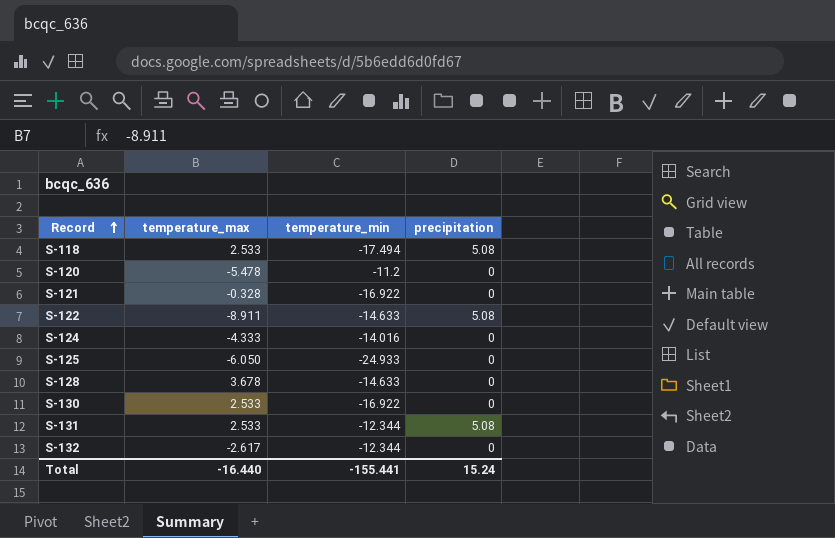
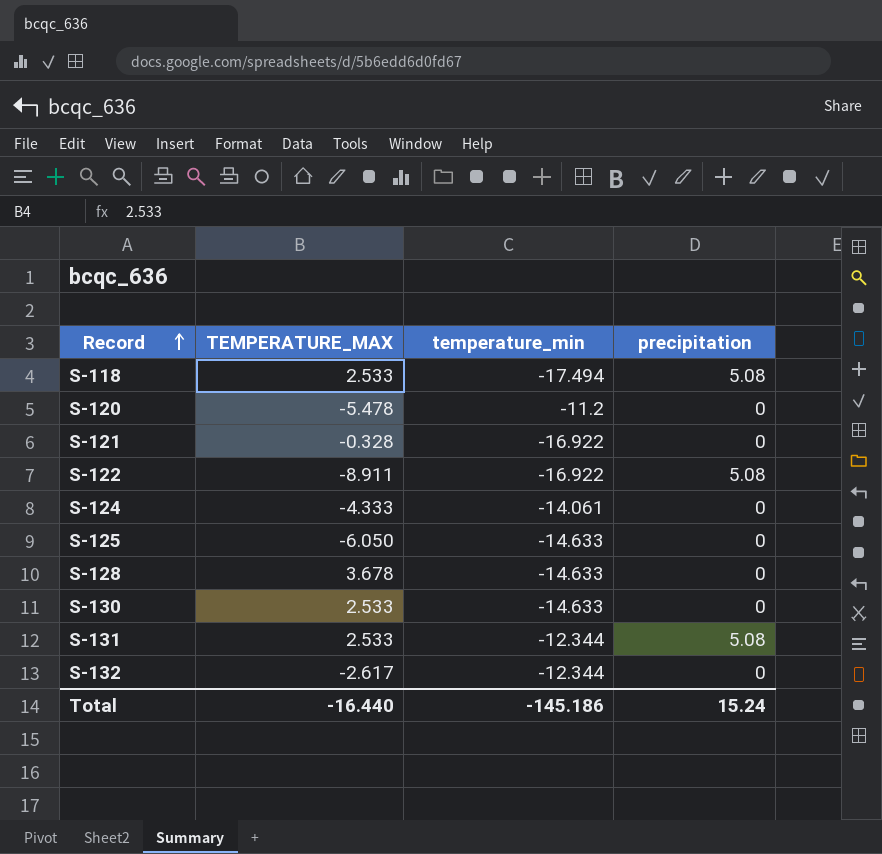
column name: temperature_max -> TEMPERATURE_MAX
S-122 | temperature_min: -14.633 -> -16.922
S-124 | temperature_min: -14.016 -> -14.061
S-125 | temperature_min: -24.933 -> -14.633
S-130 | temperature_min: -16.922 -> -14.633
Total | temperature_min: -155.441 -> -145.186

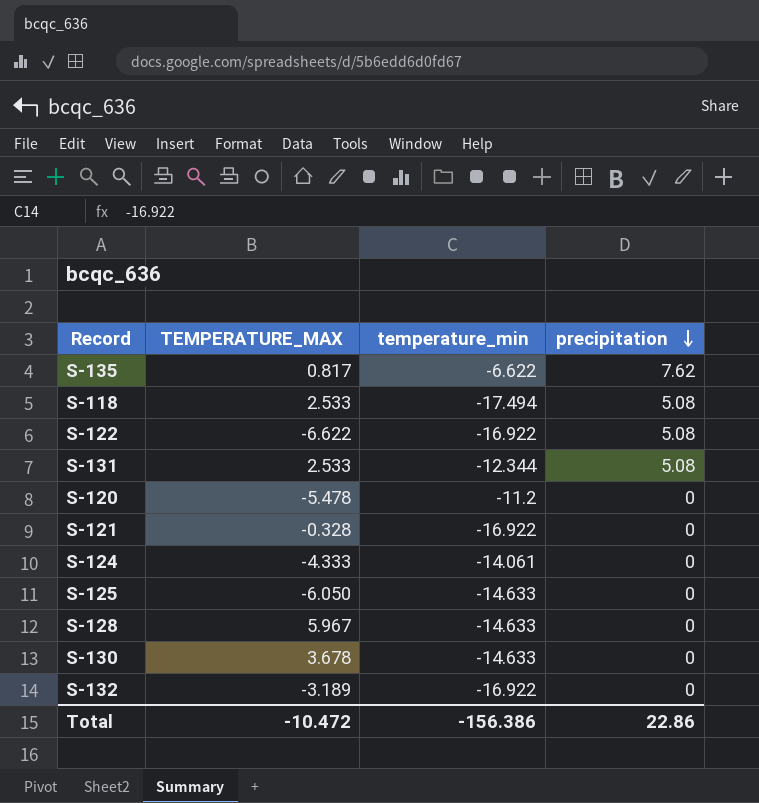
row order: Record ascending -> precipitation descending
row S-135: none -> 0.817 | -6.622 | 7.62
S-122 | TEMPERATURE_MAX: -8.911 -> -6.622
S-128 | TEMPERATURE_MAX: 3.678 -> 5.967
S-130 | TEMPERATURE_MAX: 2.533 -> 3.678
S-132 | TEMPERATURE_MAX: -2.617 -> -3.189
S-132 | temperature_min: -12.344 -> -16.922
Total | TEMPERATURE_MAX: -16.440 -> -10.472
Total | temperature_min: -145.186 -> -156.386
Total | precipitation: 15.24 -> 22.86

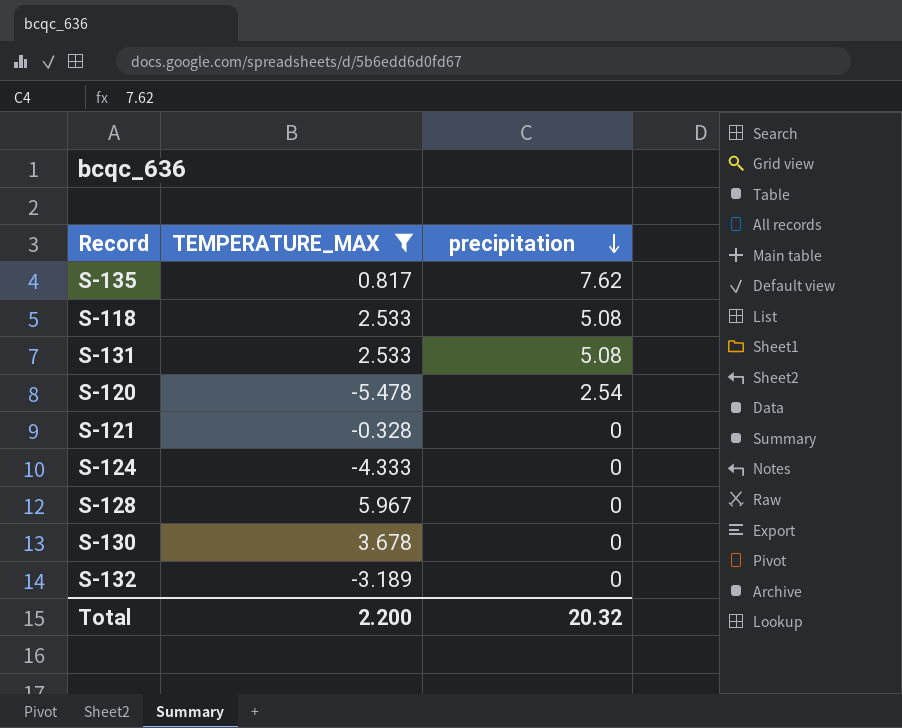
filter: none -> TEMPERATURE_MAX >= -5.478
column temperature_min | position: 3 -> none
S-120 | precipitation: 0 -> 2.54
Total | TEMPERATURE_MAX: -10.472 -> 2.200
Total | precipitation: 22.86 -> 20.32

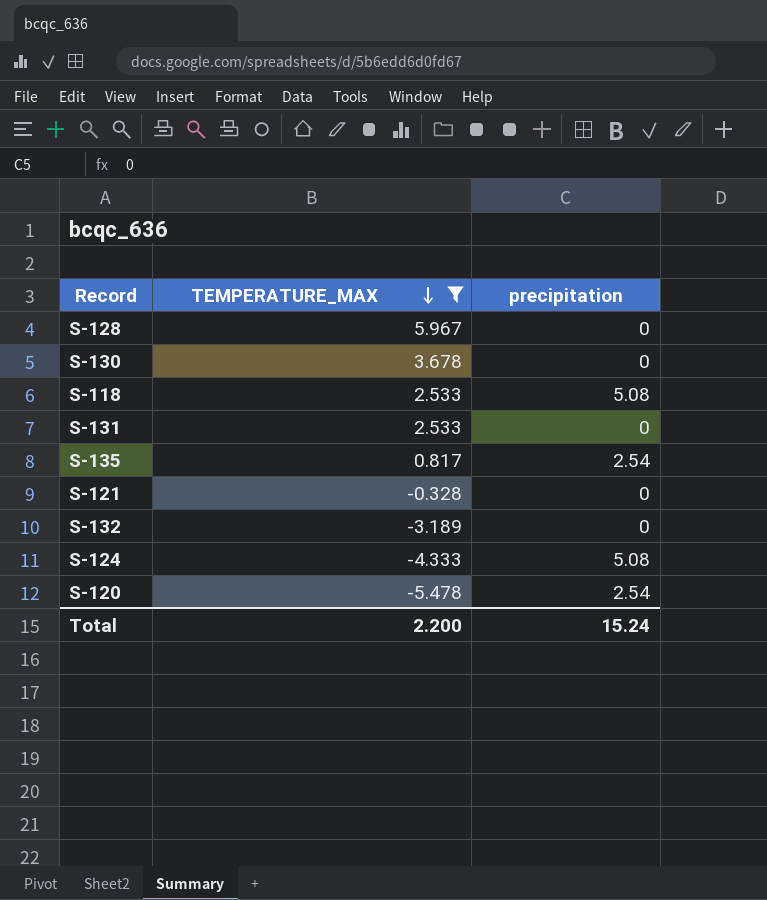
row order: precipitation descending -> TEMPERATURE_MAX descending
S-131 | precipitation: 5.08 -> 0
S-135 | precipitation: 7.62 -> 2.54
S-124 | precipitation: 0 -> 5.08
Total | precipitation: 20.32 -> 15.24

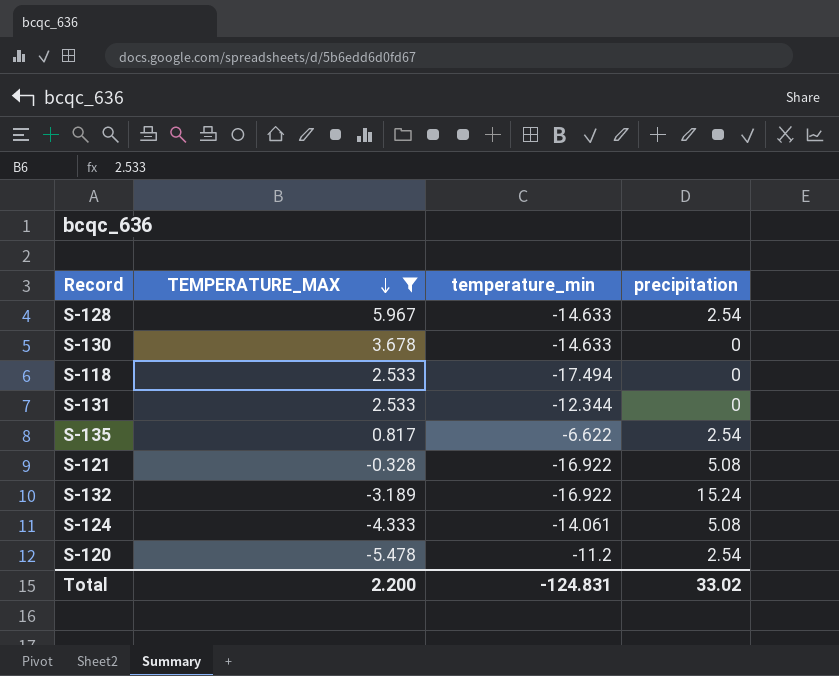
column temperature_min | position: none -> 3
S-128 | precipitation: 0 -> 2.54
S-118 | precipitation: 5.08 -> 0
S-121 | precipitation: 0 -> 5.08
S-132 | precipitation: 0 -> 15.24
Total | precipitation: 15.24 -> 33.02

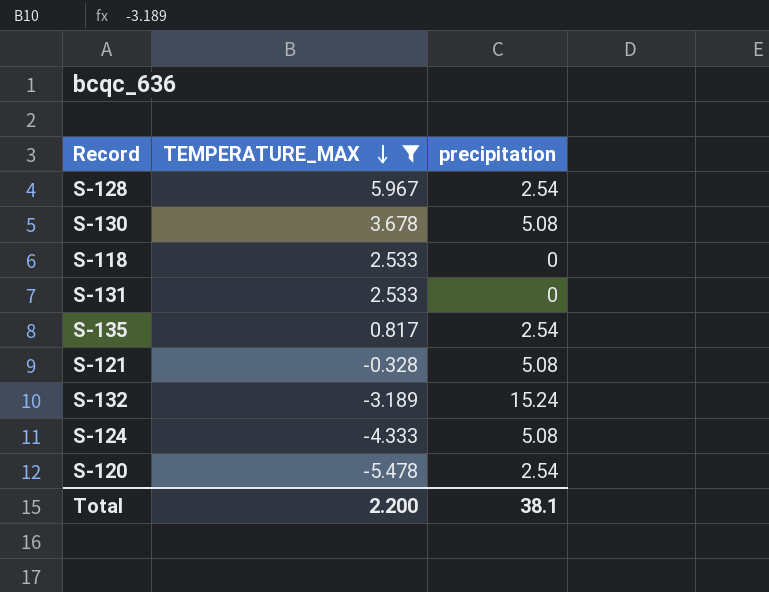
column temperature_min | position: 3 -> none
S-130 | precipitation: 0 -> 5.08
Total | precipitation: 33.02 -> 38.1

